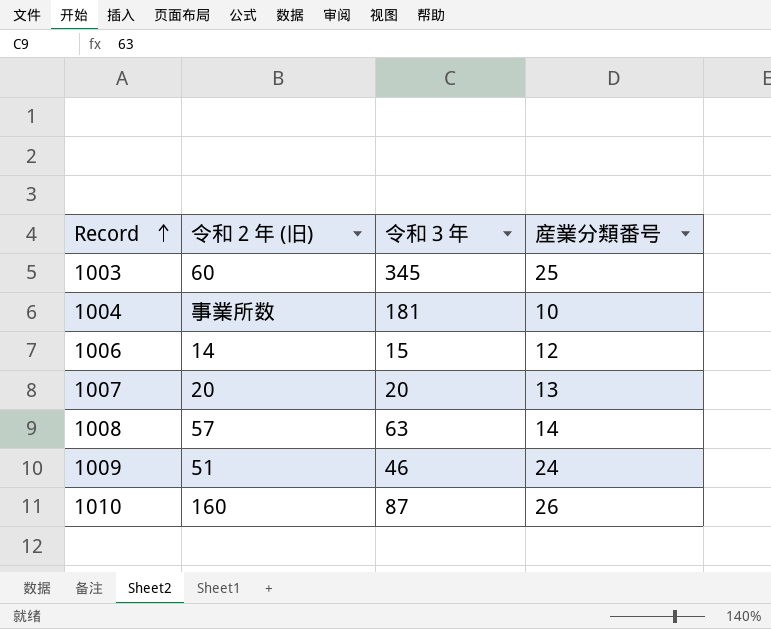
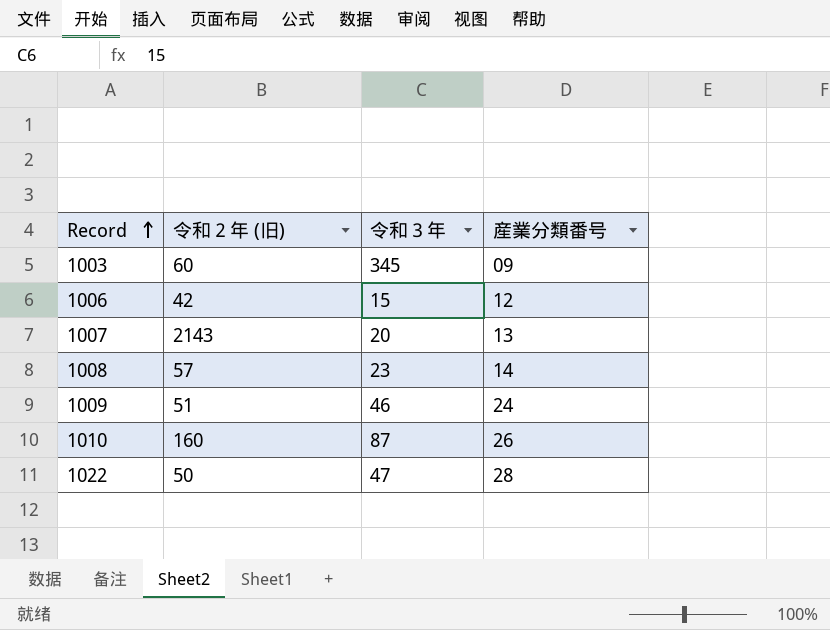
row 1004: 事業所数 | 181 | 10 -> none
1003 | 産業分類番号: 25 -> 09
1006 | 令和２年 (旧): 14 -> 42
1007 | 令和２年 (旧): 20 -> 2143
1008 | 令和３年: 63 -> 23
row 1022: none -> 50 | 47 | 28

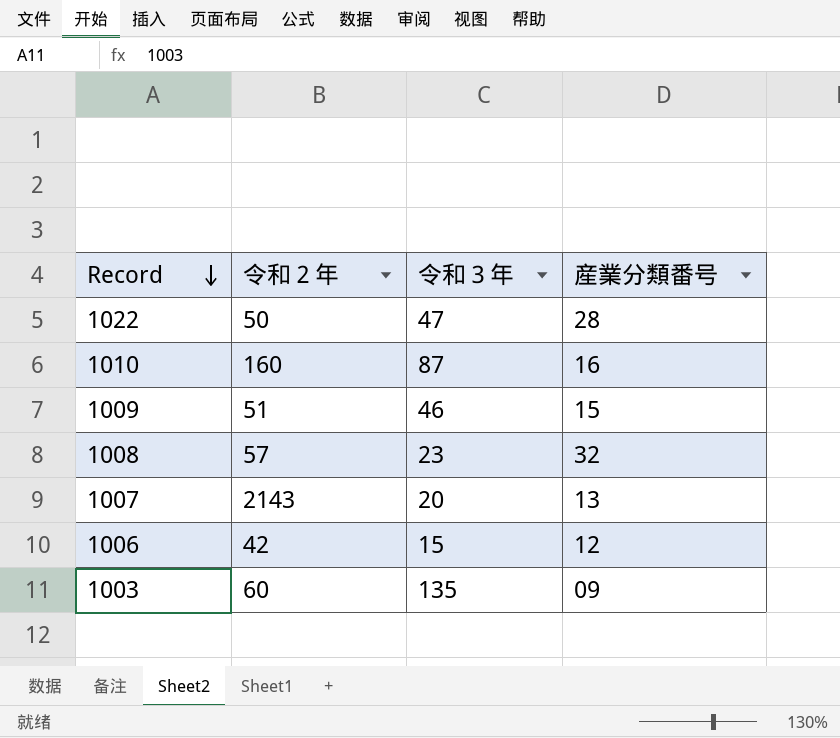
row order: Record ascending -> Record descending
column name: 令和２年 (旧) -> 令和２年
1010 | 産業分類番号: 26 -> 16
1009 | 産業分類番号: 24 -> 15
1008 | 産業分類番号: 14 -> 32
1003 | 令和３年: 345 -> 135

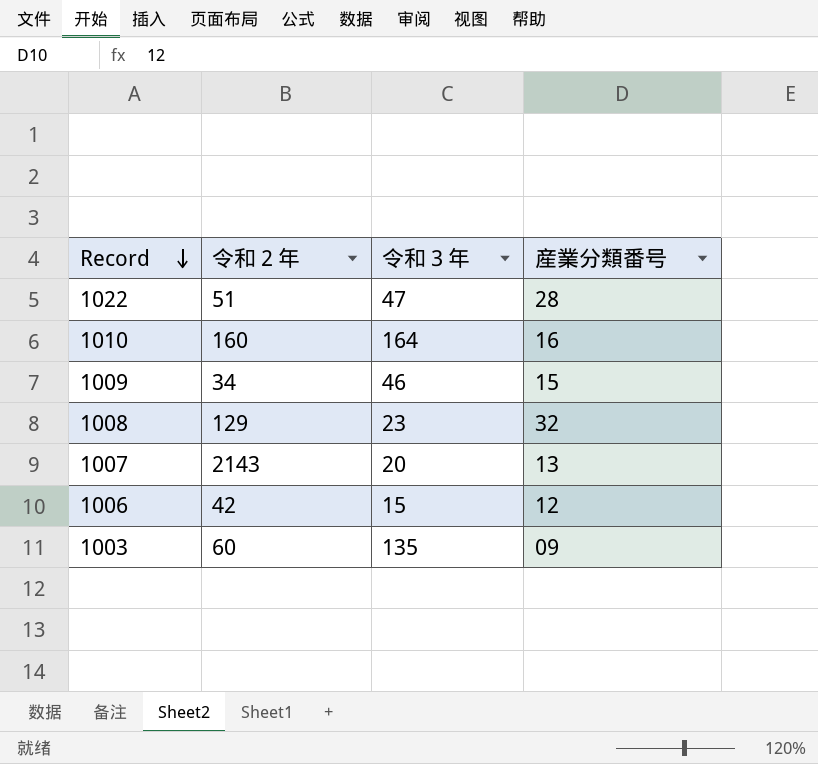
1022 | 令和２年: 50 -> 51
1010 | 令和３年: 87 -> 164
1009 | 令和２年: 51 -> 34
1008 | 令和２年: 57 -> 129

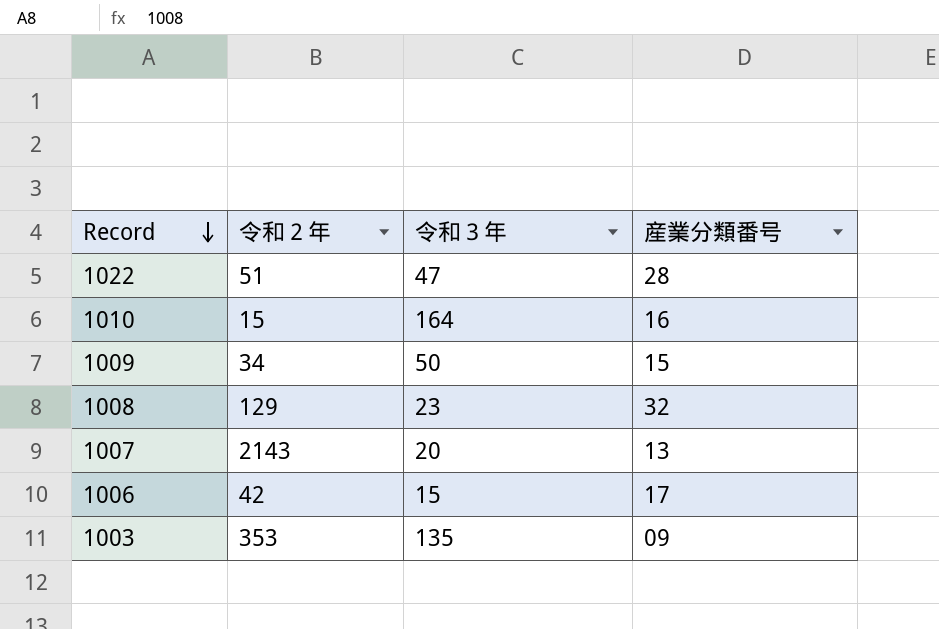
1010 | 令和２年: 160 -> 15
1009 | 令和３年: 46 -> 50
1006 | 産業分類番号: 12 -> 17
1003 | 令和２年: 60 -> 353

